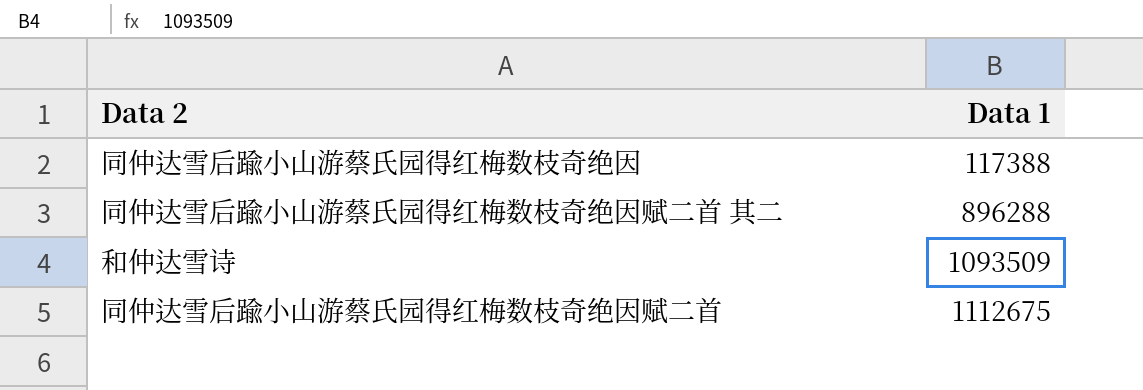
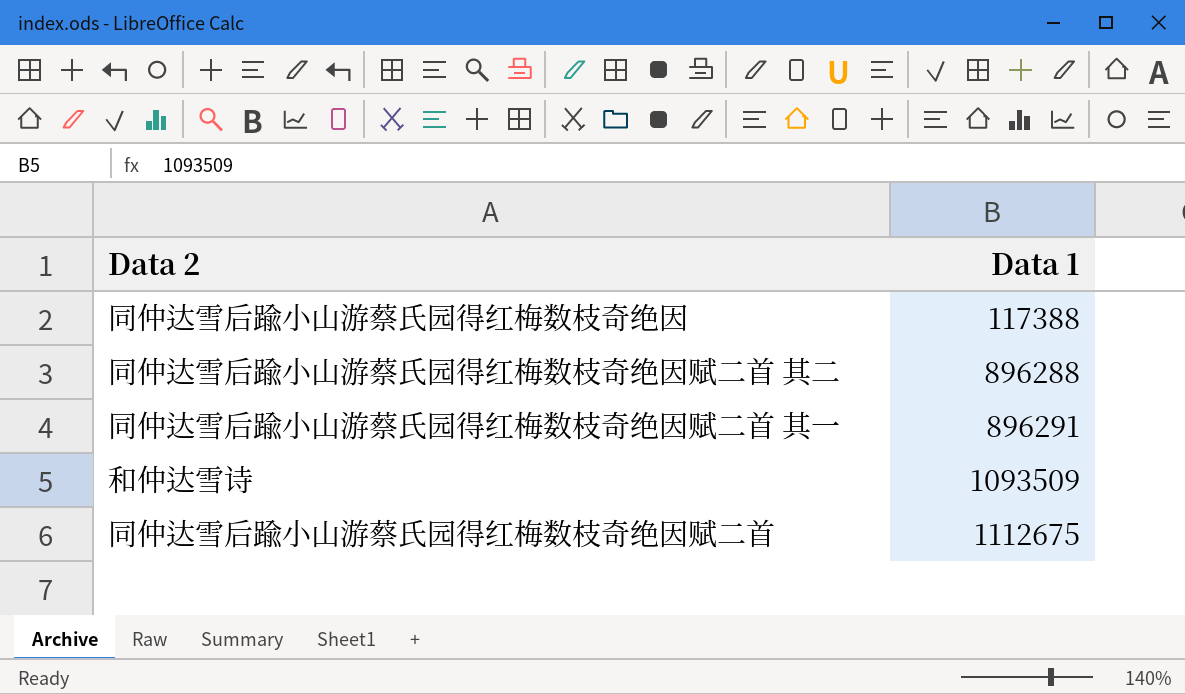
row 同仲达雪后踰小山游蔡氏园得红梅数枝奇绝因赋二首 其一: none -> 896291

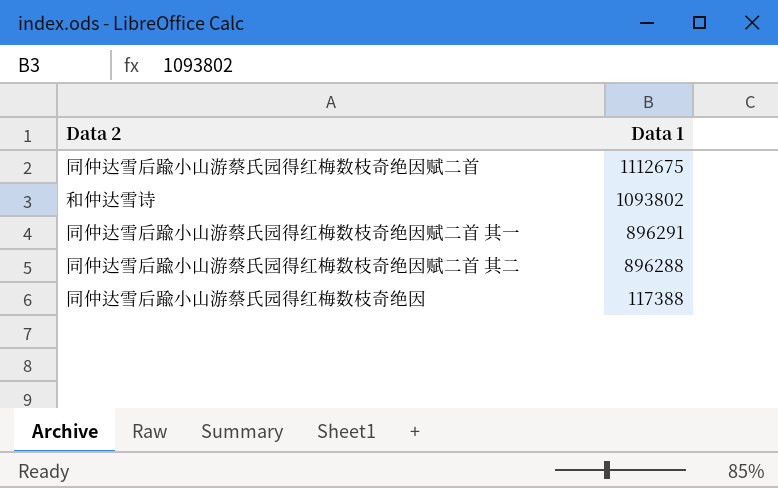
row order: Data 1 ascending -> Data 1 descending
和仲达雪诗 | Data 1: 1093509 -> 1093802

